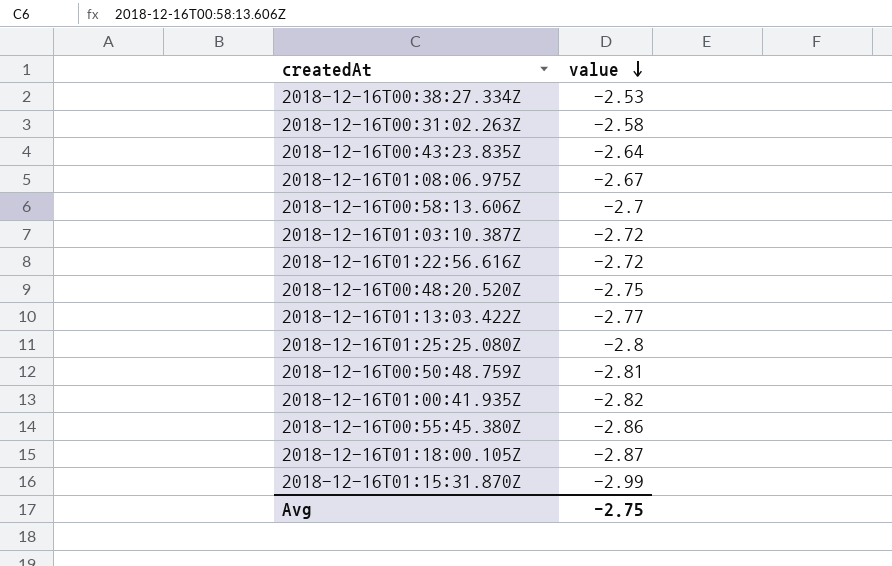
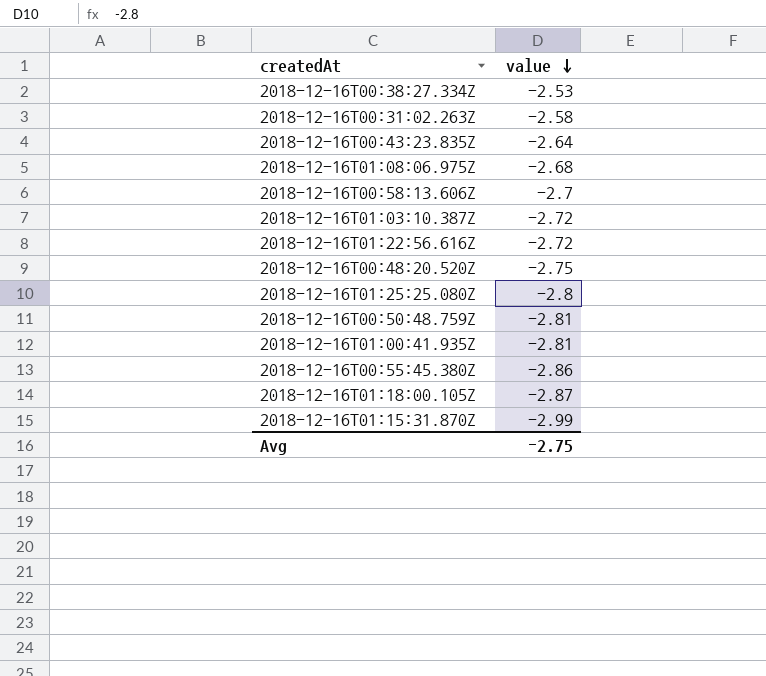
row 2018-12-16T01:13:03.422Z: -2.77 -> none
2018-12-16T01:08:06.975Z | value: -2.67 -> -2.68
2018-12-16T01:00:41.935Z | value: -2.82 -> -2.81

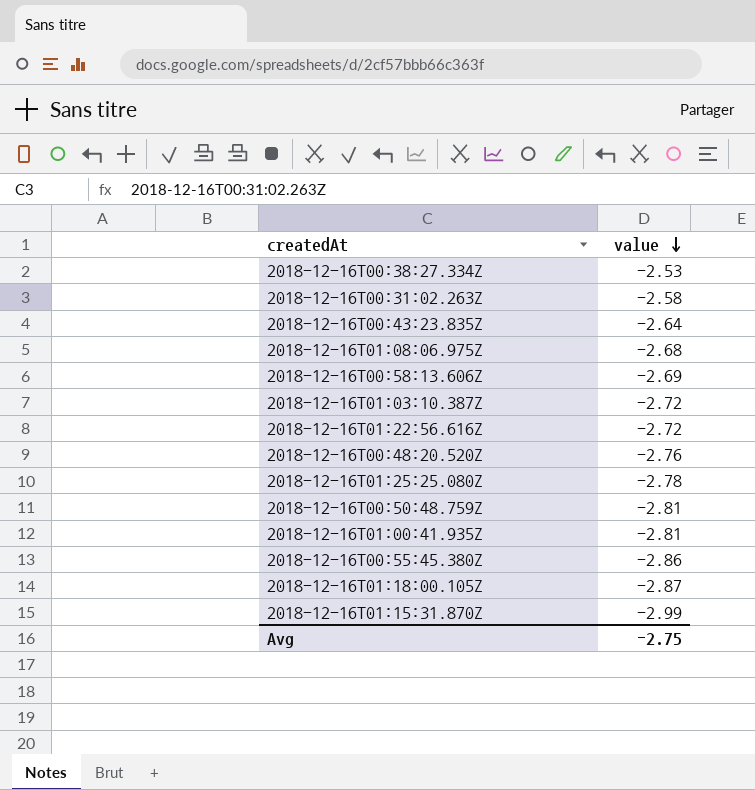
2018-12-16T00:58:13.606Z | value: -2.7 -> -2.69
2018-12-16T00:48:20.520Z | value: -2.75 -> -2.76
2018-12-16T01:25:25.080Z | value: -2.8 -> -2.78

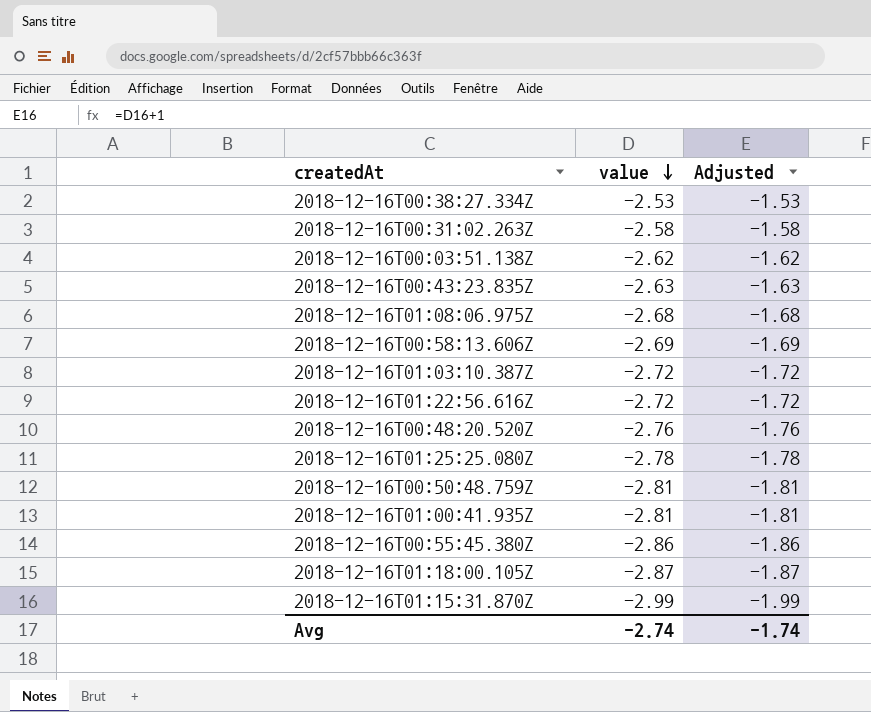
column Adjusted | formula: none -> [value] + 1
row 2018-12-16T00:03:51.138Z: none -> -2.62 | -1.62
2018-12-16T00:43:23.835Z | value: -2.64 -> -2.63
Avg | value: -2.75 -> -2.74

